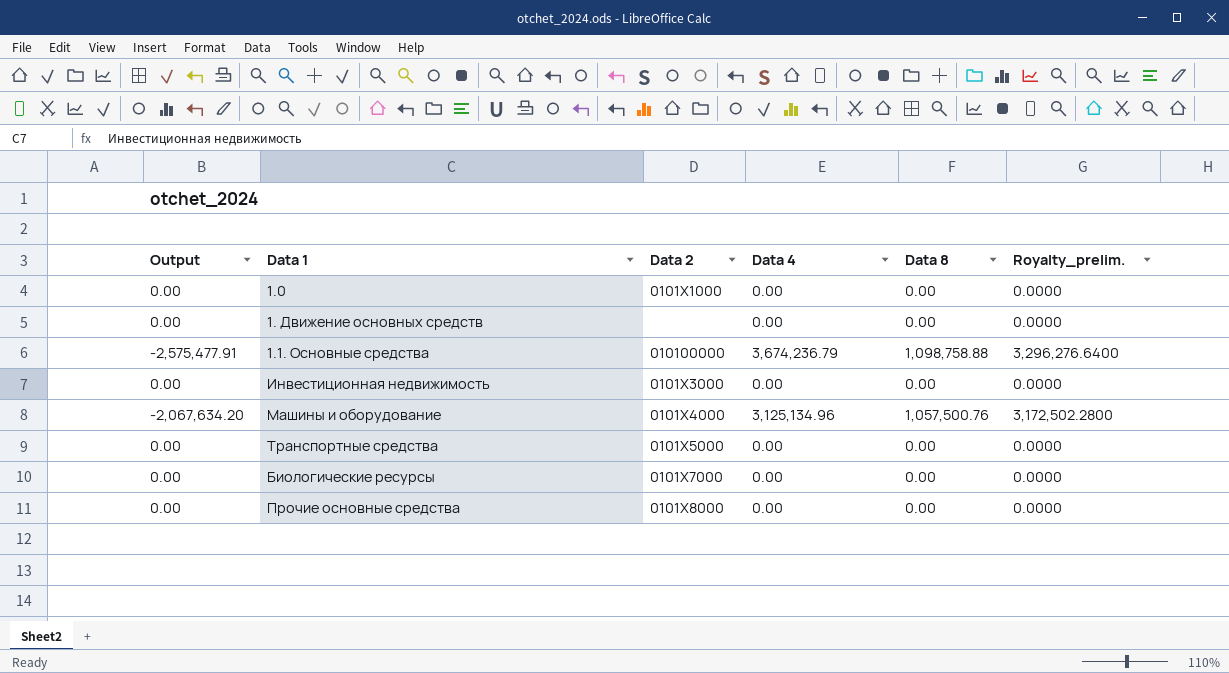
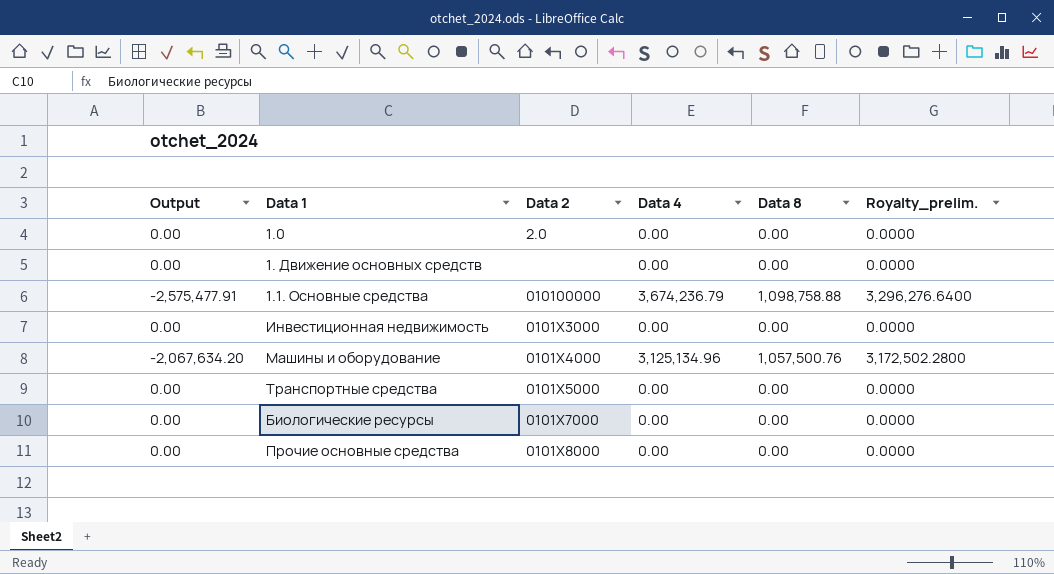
1.0 | Data 2: 0101Х1000 -> 2.0

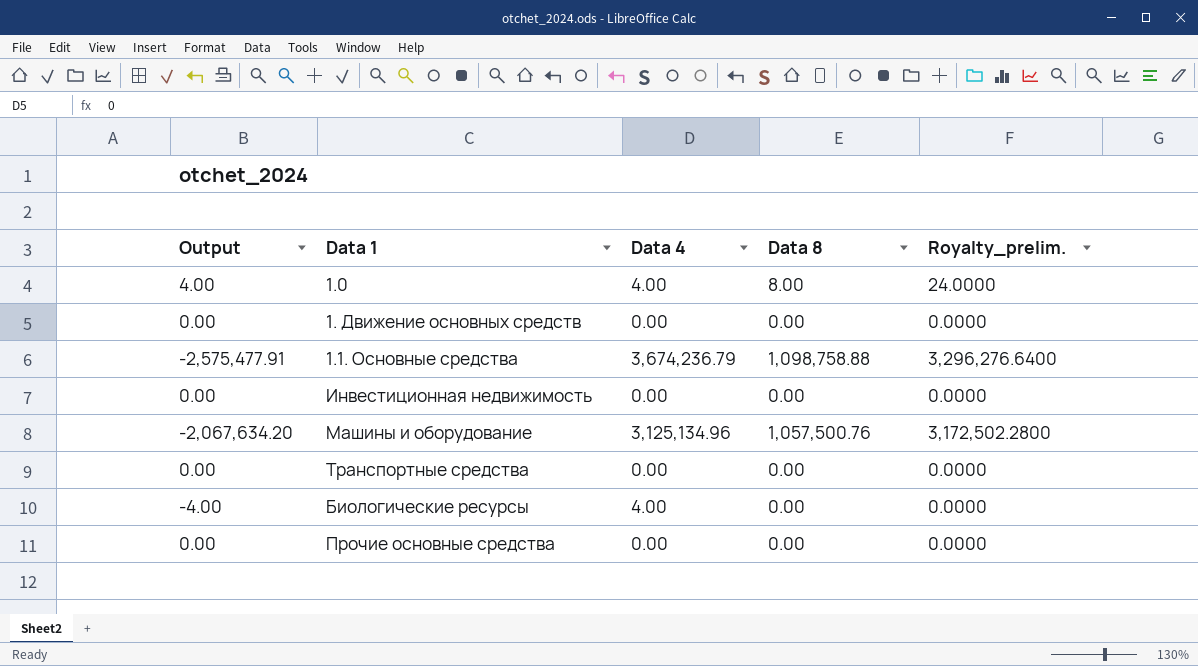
column Data 2 | position: 3 -> none
1.0 | Output: 0.00 -> 4.00
1.0 | Data 4: 0.00 -> 4.00
1.0 | Data 8: 0.00 -> 8.00
1.0 | Royalty_prelim.: 0.0000 -> 24.0000
Биологические ресурсы | Output: 0.00 -> -4.00
Биологические ресурсы | Data 4: 0.00 -> 4.00

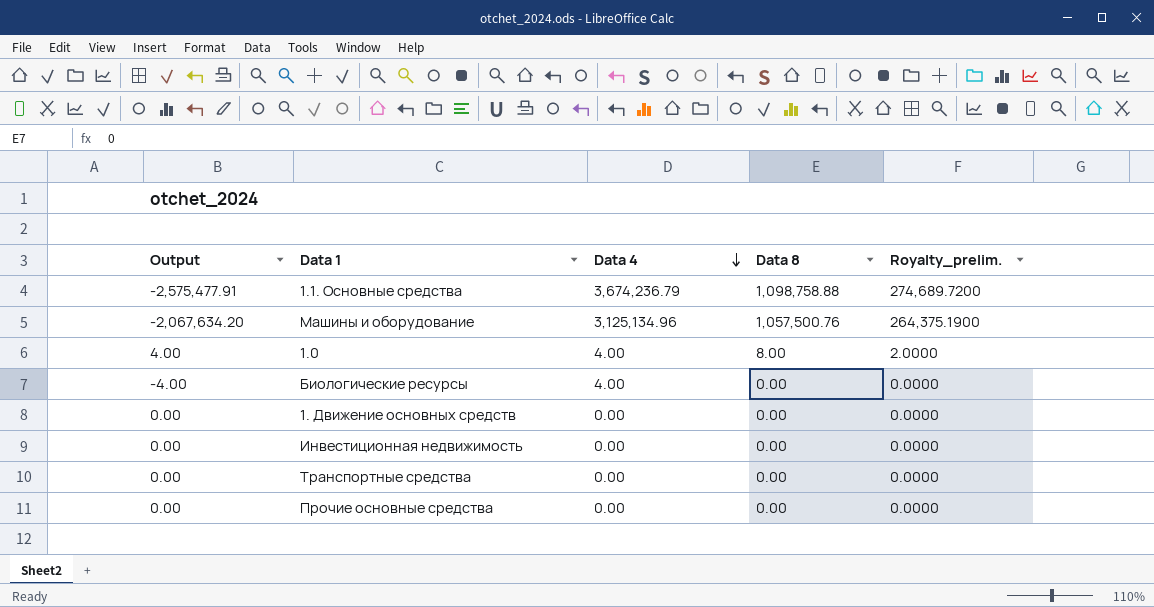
row order: none -> Data 4 descending
column Royalty_prelim. | formula: [Data 8] * 3 -> [Data 8] * 0.25

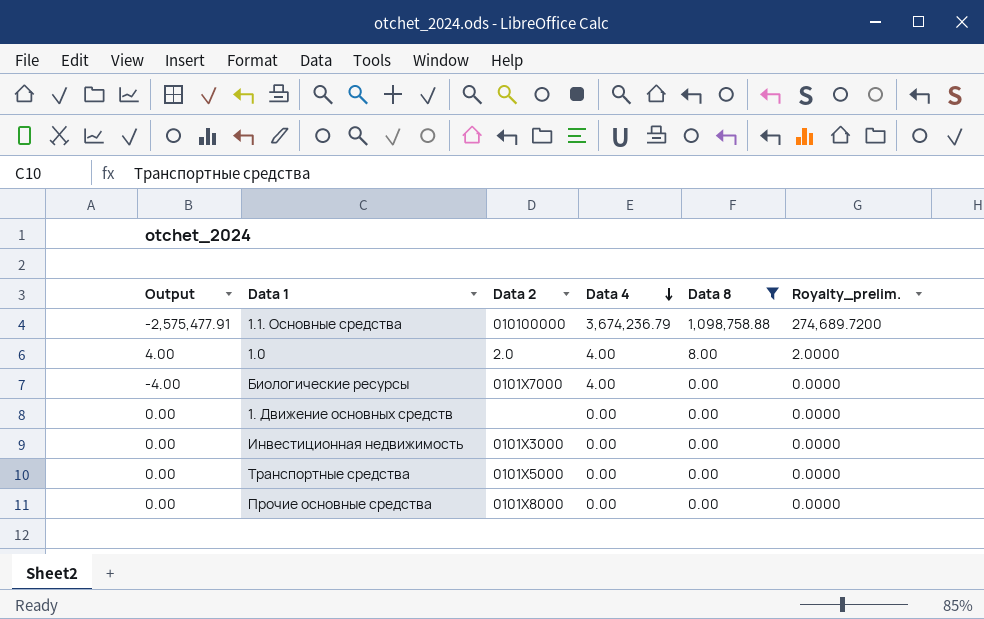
filter: none -> Data 8 != 1,057,500.76
column Data 2 | position: none -> 3

